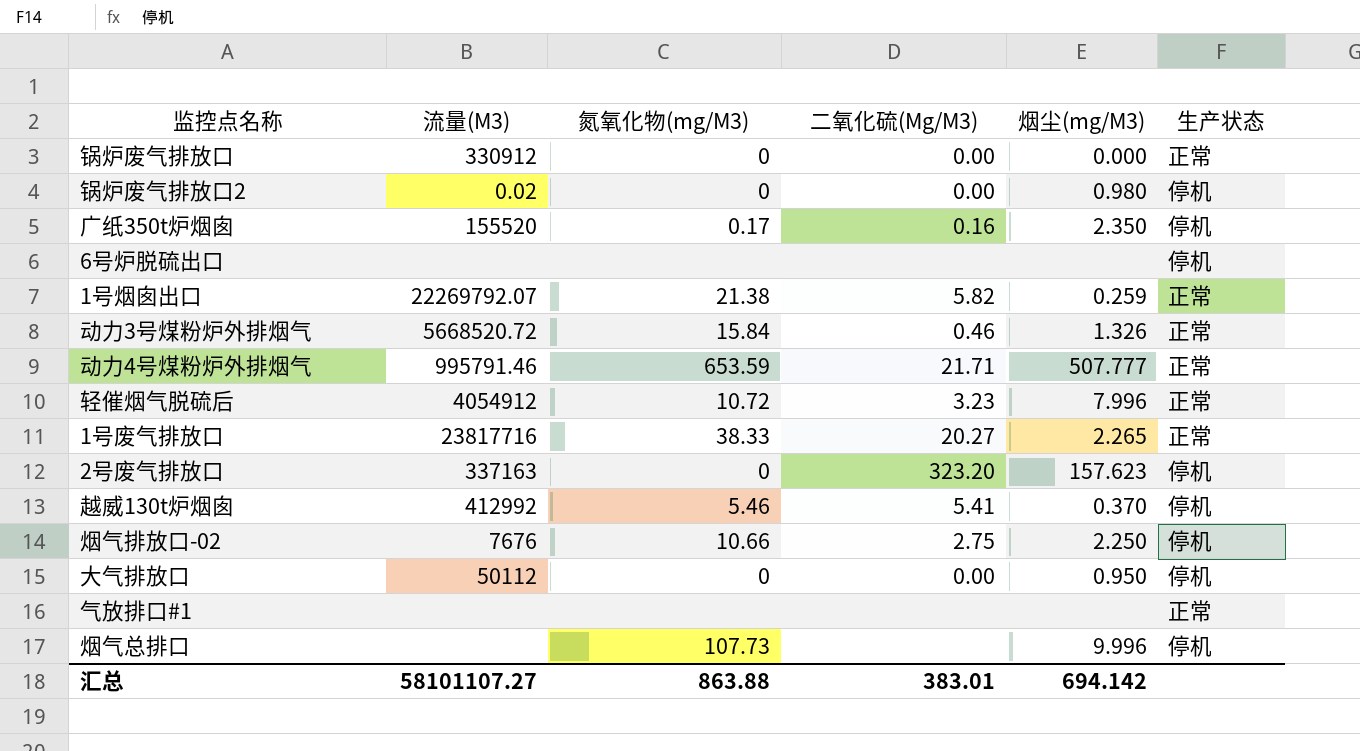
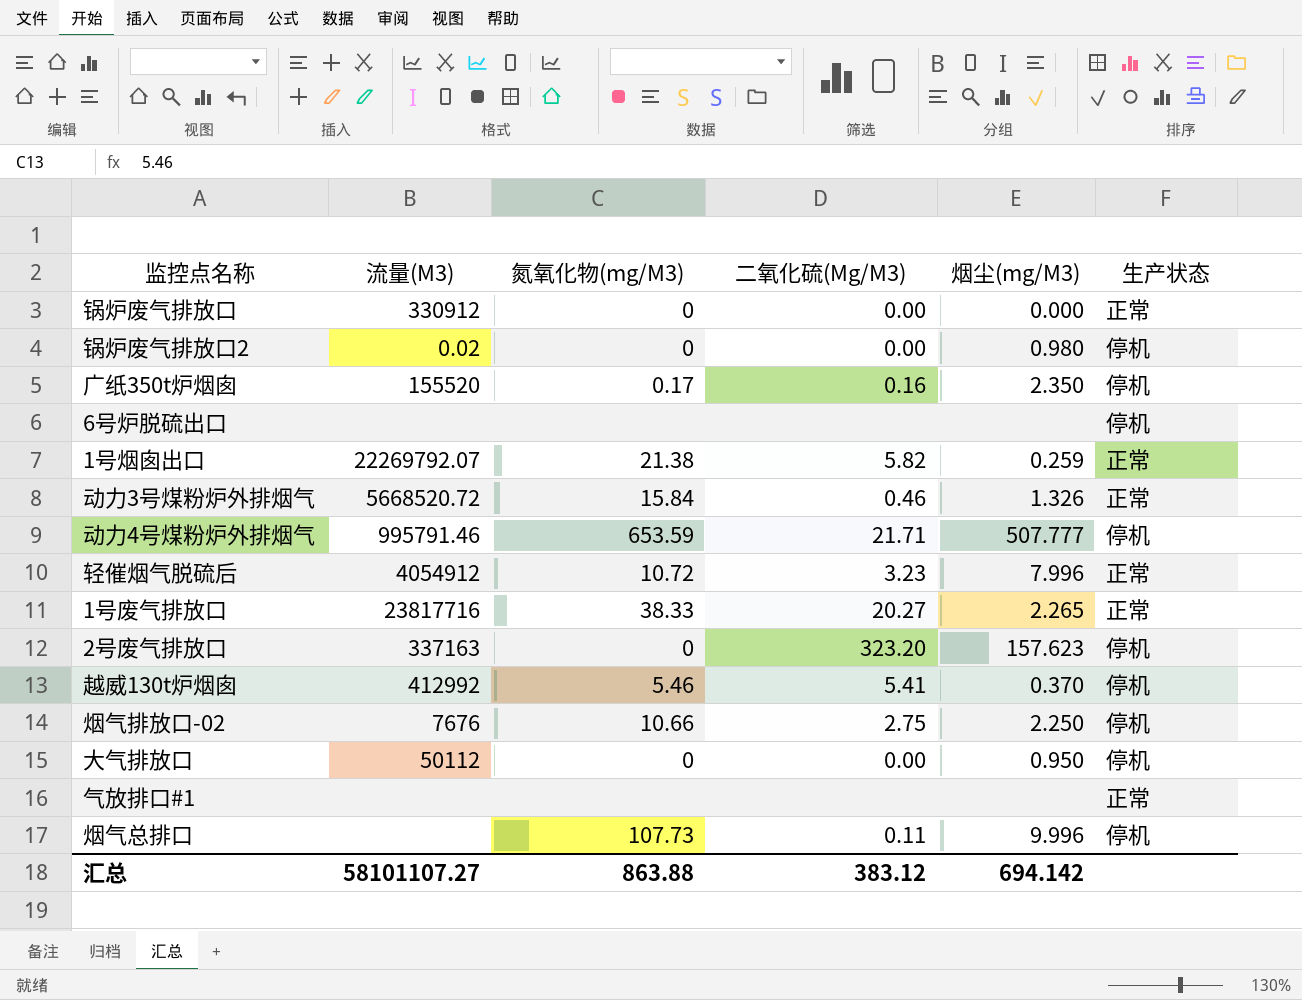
动力4号煤粉炉外排烟气 | 生产状态: 正常 -> 停机
烟气总排口 | 二氧化硫(Mg/M3): none -> 0.11
汇总 | 二氧化硫(Mg/M3): 383.01 -> 383.12

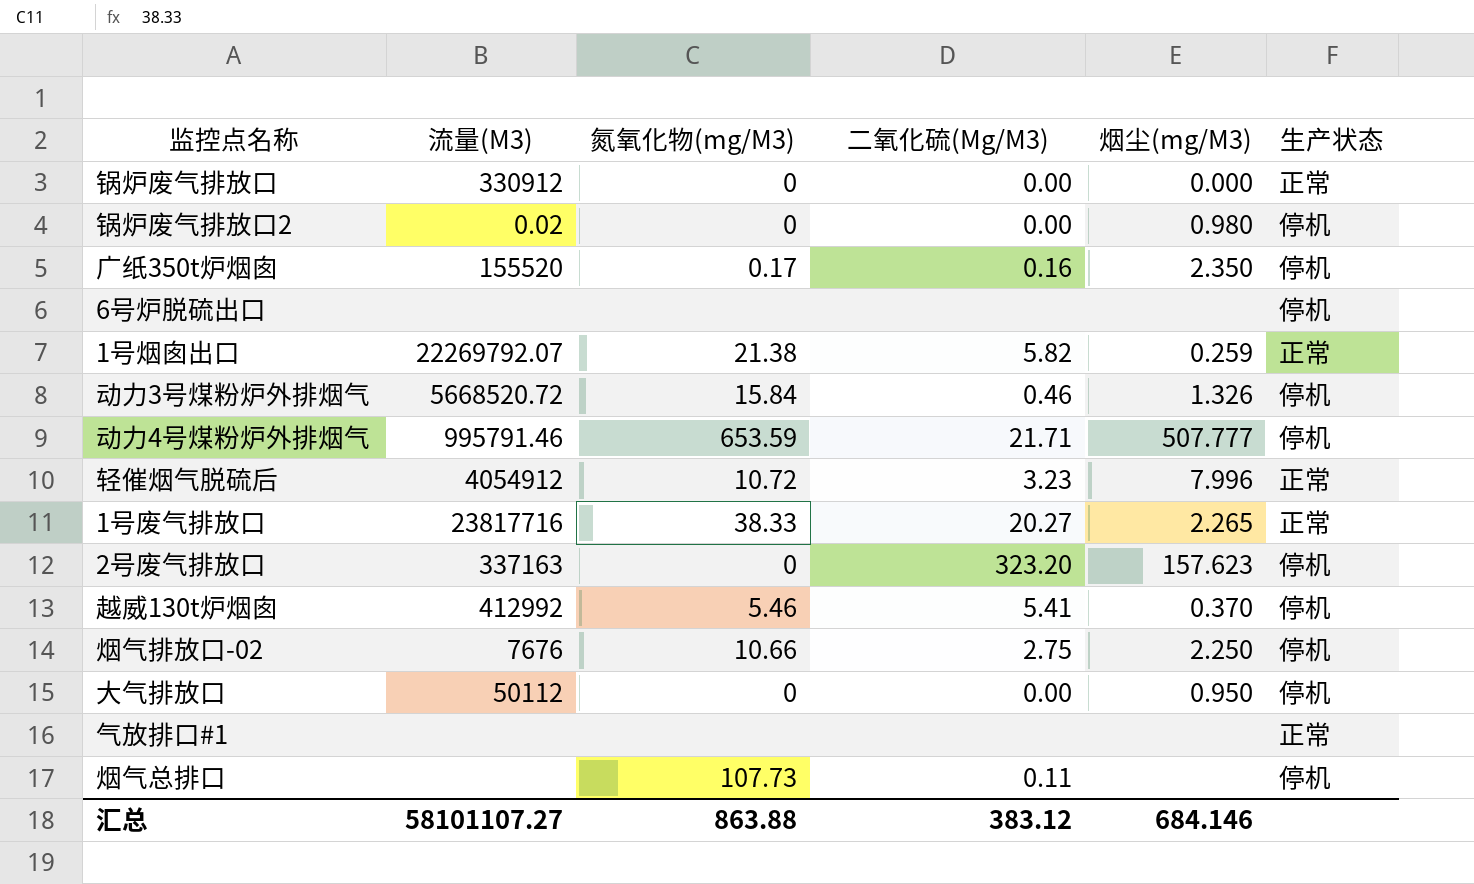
动力3号煤粉炉外排烟气 | 生产状态: 正常 -> 停机
烟气总排口 | 烟尘(mg/M3): 9.996 -> none
汇总 | 烟尘(mg/M3): 694.142 -> 684.146

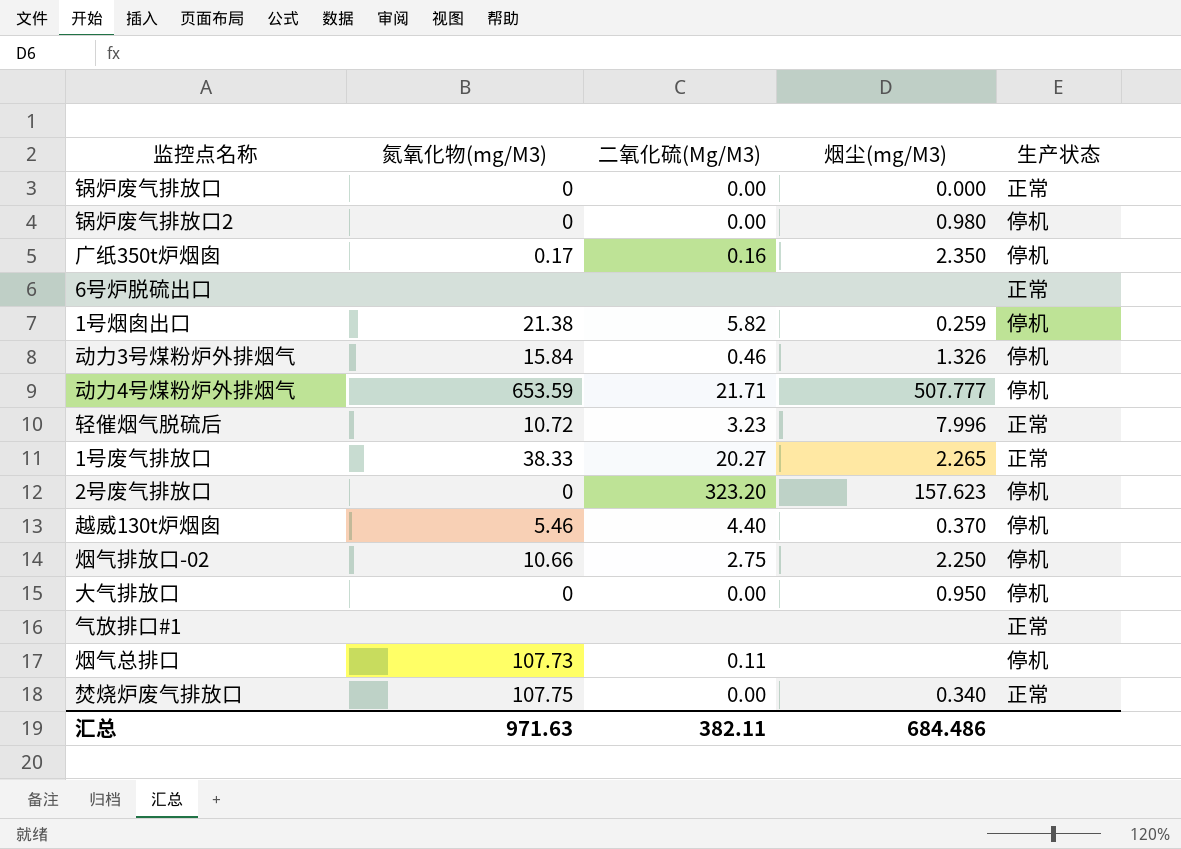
column 流量(M3) | position: 2 -> none
6号炉脱硫出口 | 生产状态: 停机 -> 正常
1号烟囱出口 | 生产状态: 正常 -> 停机
越威130t炉烟囱 | 二氧化硫(Mg/M3): 5.41 -> 4.40
row 焚烧炉废气排放口: none -> 107.75 | 0.00 | 0.340 | 正常
汇总 | 氮氧化物(mg/M3): 863.88 -> 971.63
汇总 | 二氧化硫(Mg/M3): 383.12 -> 382.11
汇总 | 烟尘(mg/M3): 684.146 -> 684.486

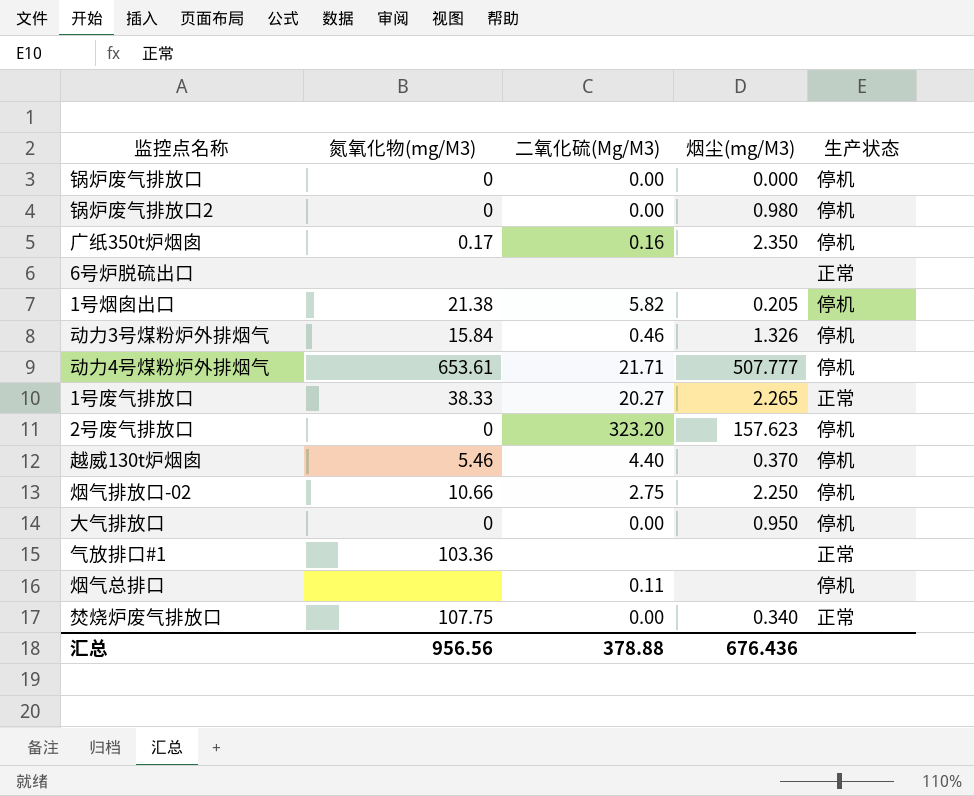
row 轻催烟气脱硫后: 10.72 | 3.23 | 7.996 | 正常 -> none
锅炉废气排放口 | 生产状态: 正常 -> 停机
1号烟囱出口 | 烟尘(mg/M3): 0.259 -> 0.205
动力4号煤粉炉外排烟气 | 氮氧化物(mg/M3): 653.59 -> 653.61
气放排口#1 | 氮氧化物(mg/M3): none -> 103.36
烟气总排口 | 氮氧化物(mg/M3): 107.73 -> none
汇总 | 氮氧化物(mg/M3): 971.63 -> 956.56
汇总 | 二氧化硫(Mg/M3): 382.11 -> 378.88
汇总 | 烟尘(mg/M3): 684.486 -> 676.436

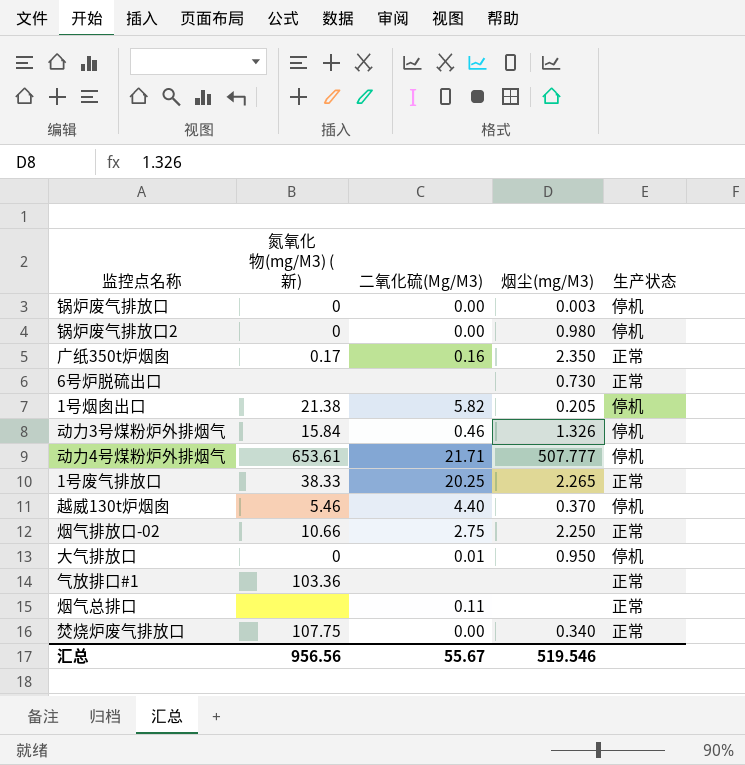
column name: 氮氧化物(mg/M3) -> 氮氧化物(mg/M3) (新)
row 2号废气排放口: 0 | 323.20 | 157.623 | 停机 -> none
锅炉废气排放口 | 烟尘(mg/M3): 0.000 -> 0.003
广纸350t炉烟囱 | 生产状态: 停机 -> 正常
6号炉脱硫出口 | 烟尘(mg/M3): none -> 0.730
1号废气排放口 | 二氧化硫(Mg/M3): 20.27 -> 20.25
烟气排放口-02 | 生产状态: 停机 -> 正常
大气排放口 | 二氧化硫(Mg/M3): 0.00 -> 0.01
烟气总排口 | 生产状态: 停机 -> 正常
汇总 | 二氧化硫(Mg/M3): 378.88 -> 55.67
汇总 | 烟尘(mg/M3): 676.436 -> 519.546

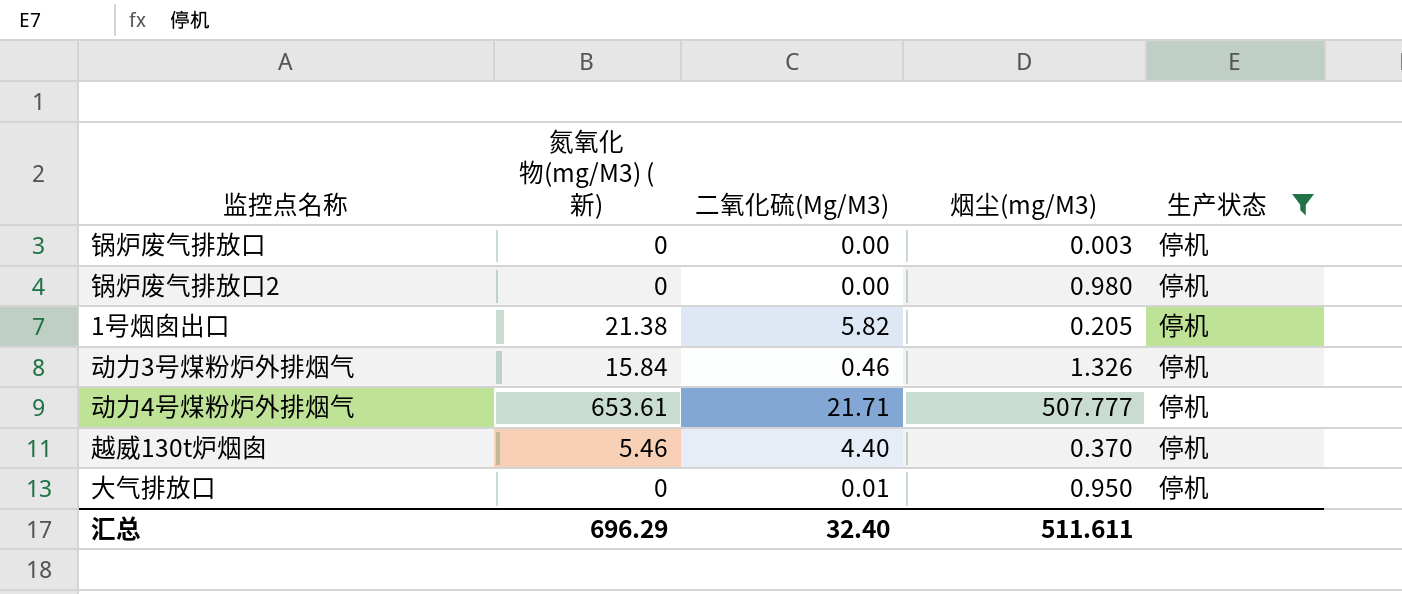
filter: none -> 生产状态 = 停机
汇总 | 氮氧化物(mg/M3) (新): 956.56 -> 696.29
汇总 | 二氧化硫(Mg/M3): 55.67 -> 32.40
汇总 | 烟尘(mg/M3): 519.546 -> 511.611

